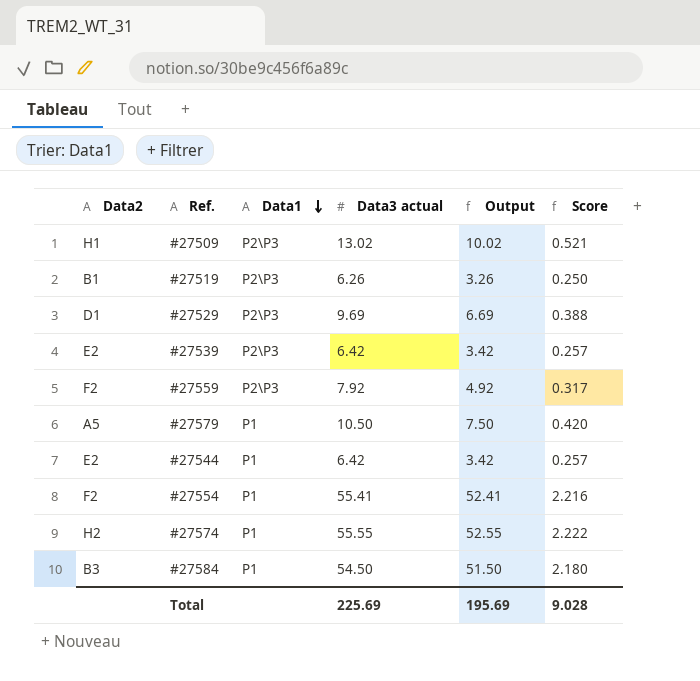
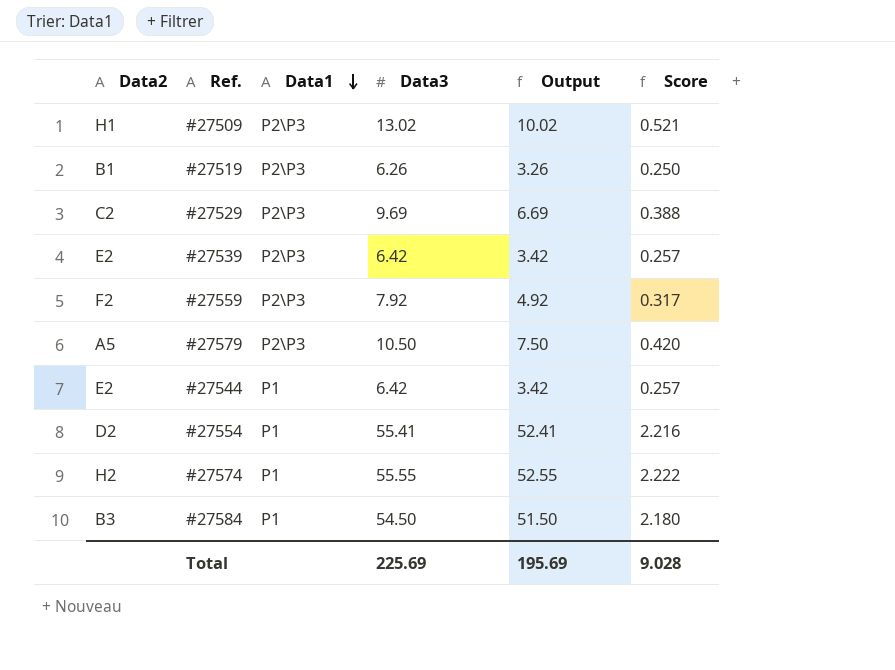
column name: Data3 actual -> Data3
#27529 | Data2: D1 -> C2
#27579 | Data1: P1 -> P2\P3
#27554 | Data2: F2 -> D2

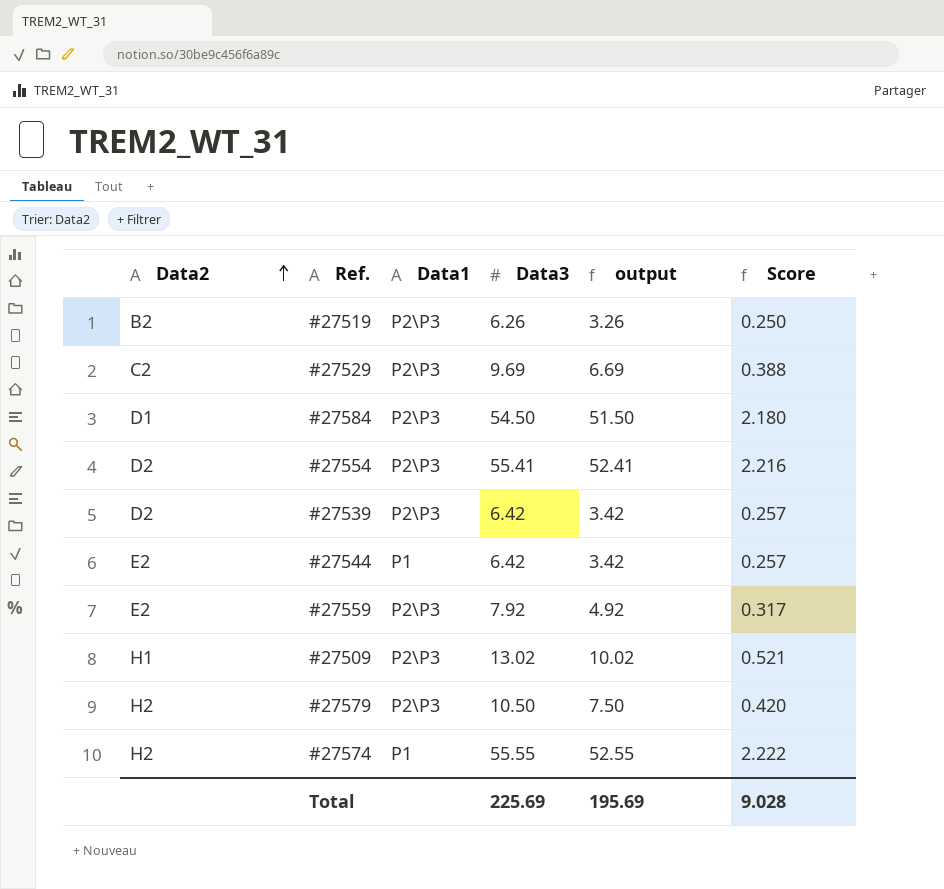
row order: Data1 descending -> Data2 ascending
column name: Output -> output
#27519 | Data2: B1 -> B2
#27584 | Data2: B3 -> D1
#27584 | Data1: P1 -> P2\P3
#27554 | Data1: P1 -> P2\P3
#27539 | Data2: E2 -> D2
#27559 | Data2: F2 -> E2
#27579 | Data2: A5 -> H2

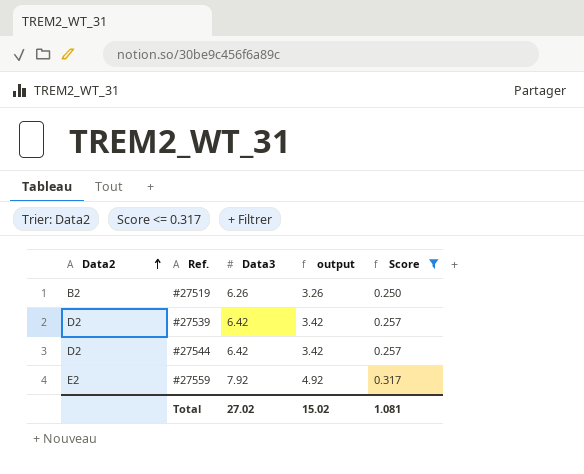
filter: none -> Score <= 0.317
column Data1 | position: 3 -> none
#27544 | Data2: E2 -> D2
Total | Data3: 225.69 -> 27.02
Total | output: 195.69 -> 15.02
Total | Score: 9.028 -> 1.081

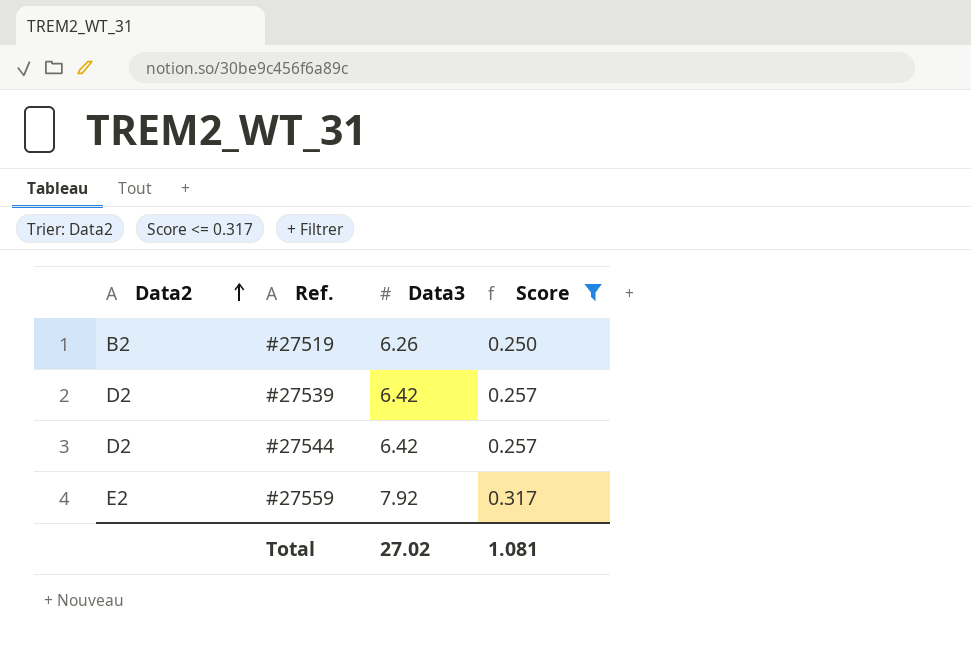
column output | formula: [Data3] - 3 -> none

